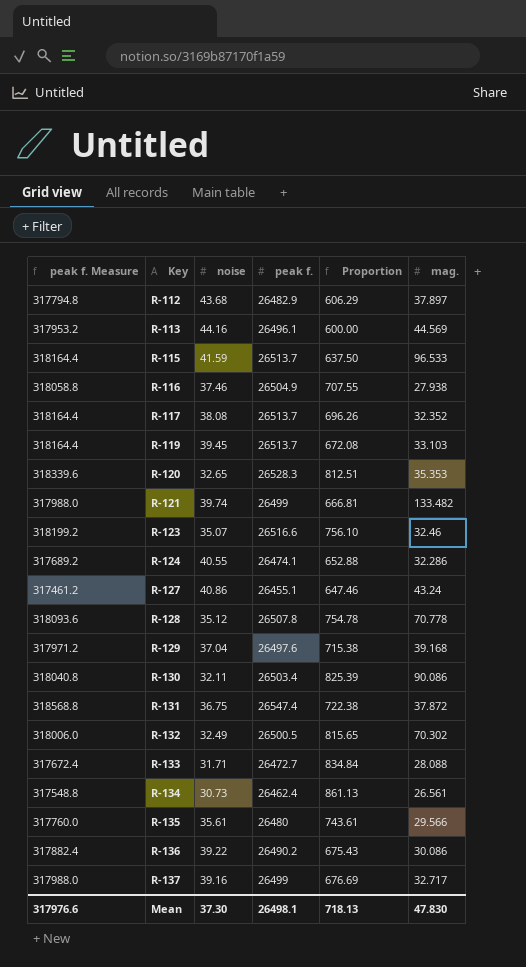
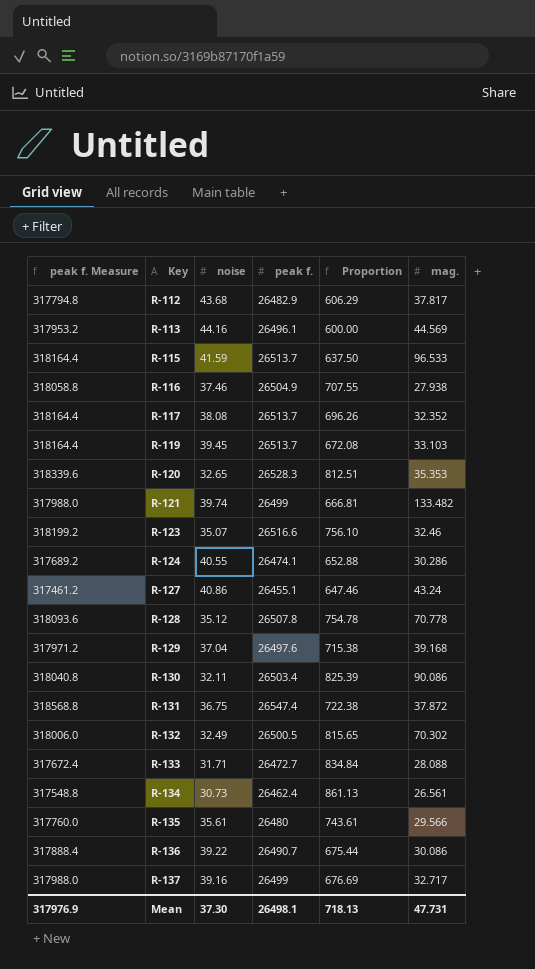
R-112 | mag.: 37.897 -> 37.817
R-124 | mag.: 32.286 -> 30.286
R-136 | peak f. Measure: 317882.4 -> 317888.4
R-136 | peak f.: 26490.2 -> 26490.7
R-136 | Proportion: 675.43 -> 675.44
Mean | peak f. Measure: 317976.6 -> 317976.9
Mean | mag.: 47.830 -> 47.731

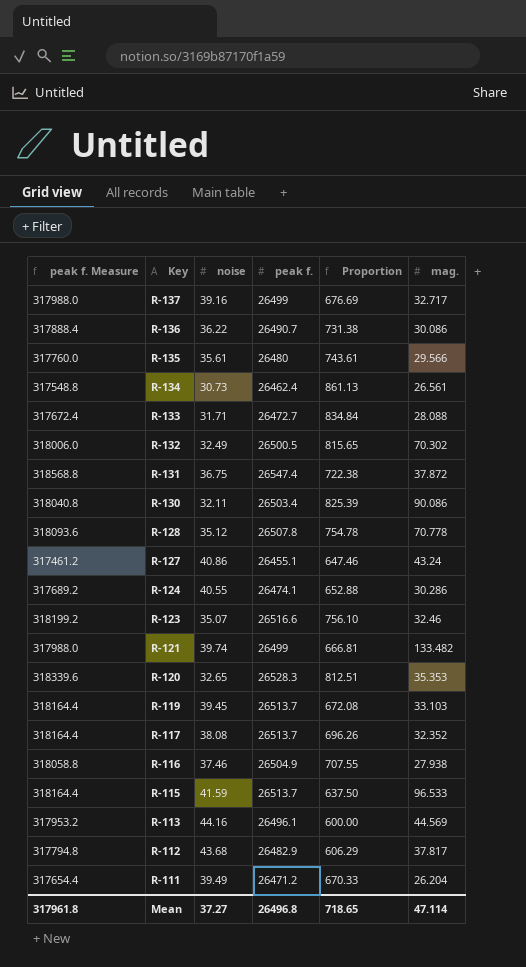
row order: Key ascending -> Key descending
row R-129: 317971.2 | 37.04 | 26497.6 | 715.38 | 39.168 -> none
R-136 | noise: 39.22 -> 36.22
R-136 | Proportion: 675.44 -> 731.38
row R-111: none -> 317654.4 | 39.49 | 26471.2 | 670.33 | 26.204
Mean | peak f. Measure: 317976.9 -> 317961.8
Mean | noise: 37.30 -> 37.27
Mean | peak f.: 26498.1 -> 26496.8
Mean | Proportion: 718.13 -> 718.65
Mean | mag.: 47.731 -> 47.114

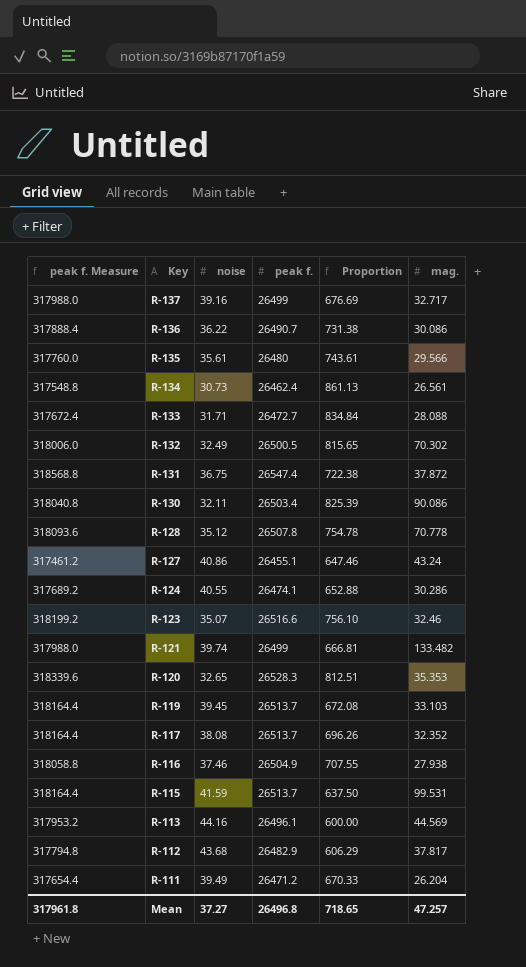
R-115 | mag.: 96.533 -> 99.531
Mean | mag.: 47.114 -> 47.257

